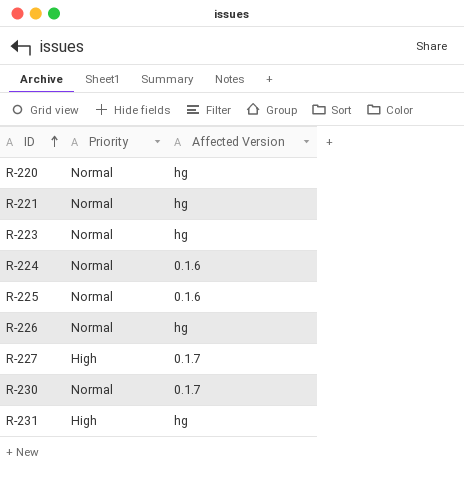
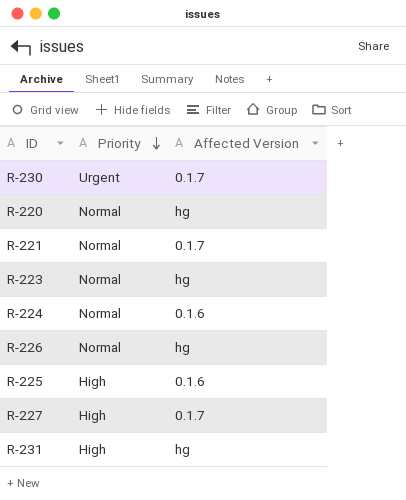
row order: ID ascending -> Priority descending
R-230 | Priority: Normal -> Urgent
R-221 | Affected Version: hg -> 0.1.7
R-225 | Priority: Normal -> High

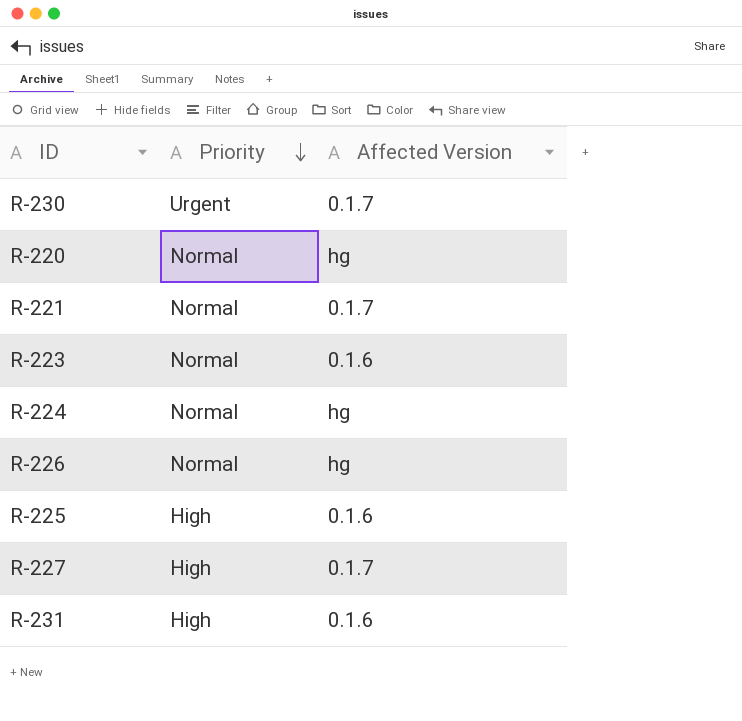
R-223 | Affected Version: hg -> 0.1.6
R-224 | Affected Version: 0.1.6 -> hg
R-231 | Affected Version: hg -> 0.1.6

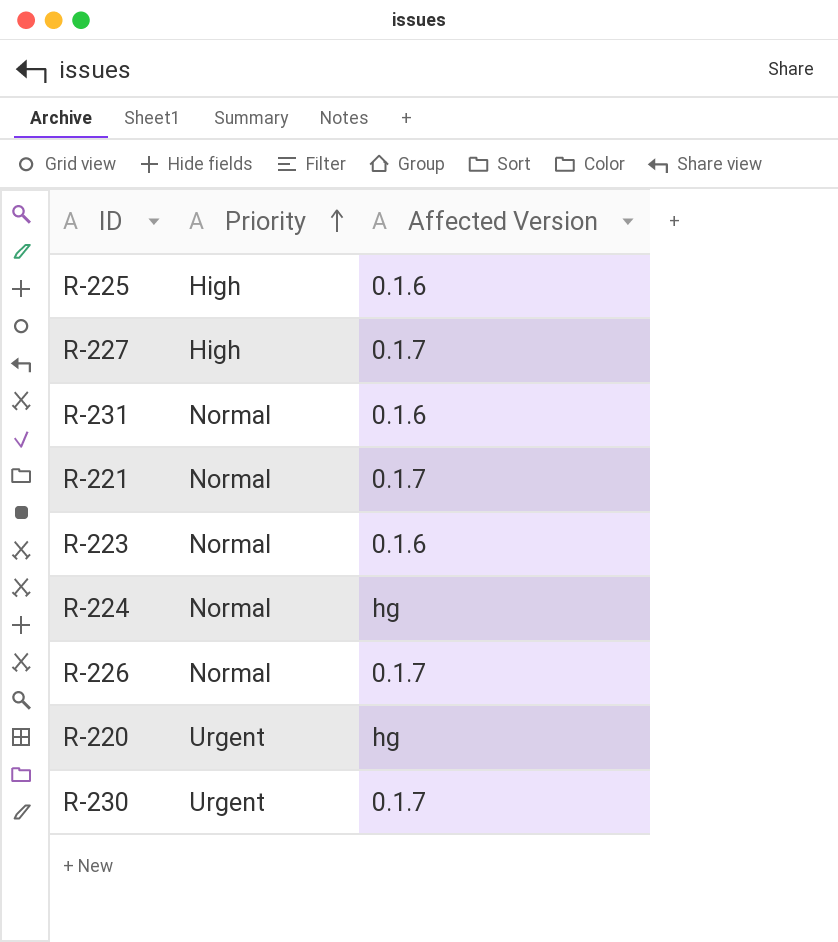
row order: Priority descending -> Priority ascending
R-231 | Priority: High -> Normal
R-226 | Affected Version: hg -> 0.1.7
R-220 | Priority: Normal -> Urgent

